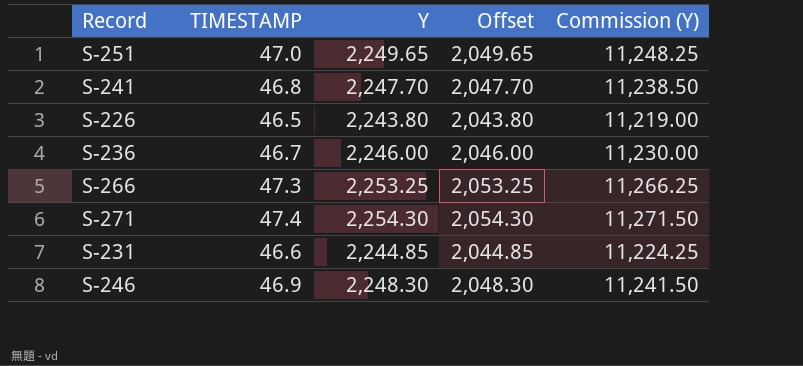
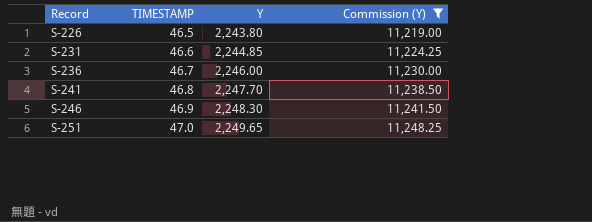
filter: none -> Commission (Y) <= 11,248.25
row order: none -> Record ascending
column Offset | formula: [Y] - 200 -> none

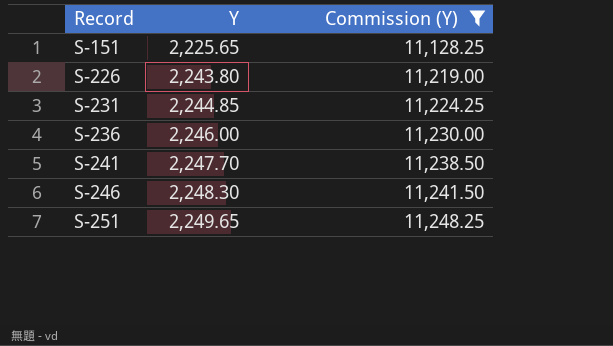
column TIMESTAMP | position: 2 -> none
row S-151: none -> 2,225.65 | 11,128.25

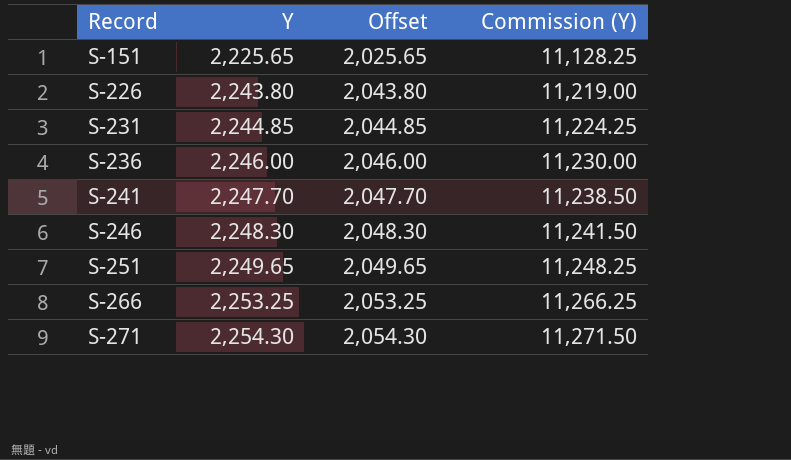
filter: Commission (Y) <= 11,248.25 -> none
column Offset | formula: none -> [Y] - 200

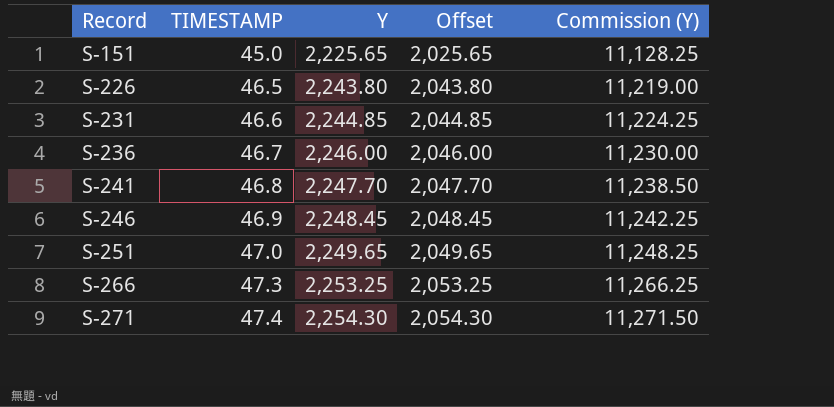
column TIMESTAMP | position: none -> 2
S-246 | Y: 2,248.30 -> 2,248.45
S-246 | Offset: 2,048.30 -> 2,048.45
S-246 | Commission (Y): 11,241.50 -> 11,242.25

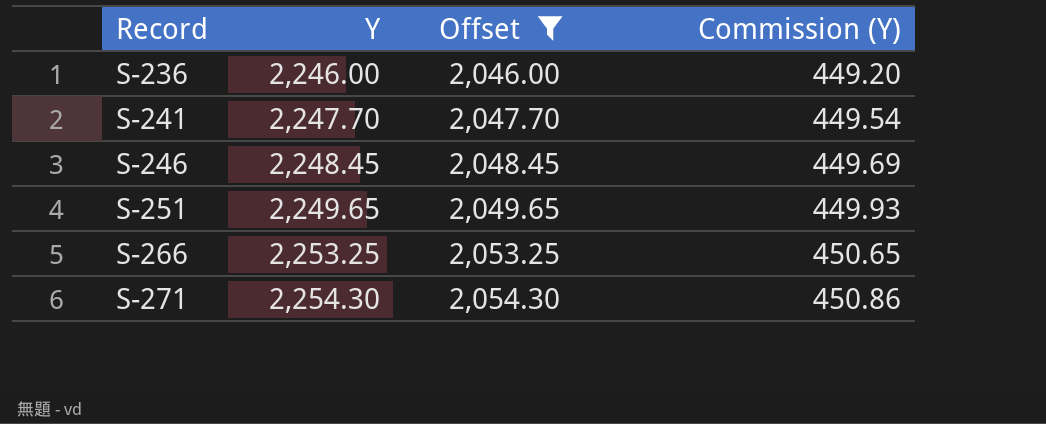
filter: none -> Offset >= 2,046.00
column TIMESTAMP | position: 2 -> none
column Commission (Y) | formula: [Y] * 5 -> [Y] * 0.2

